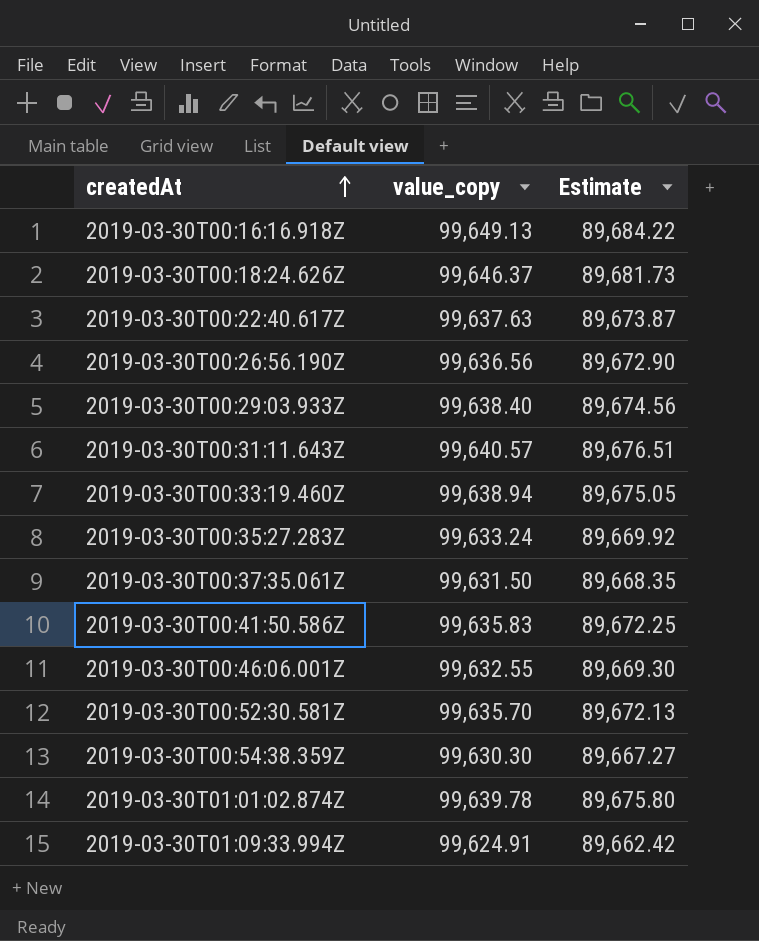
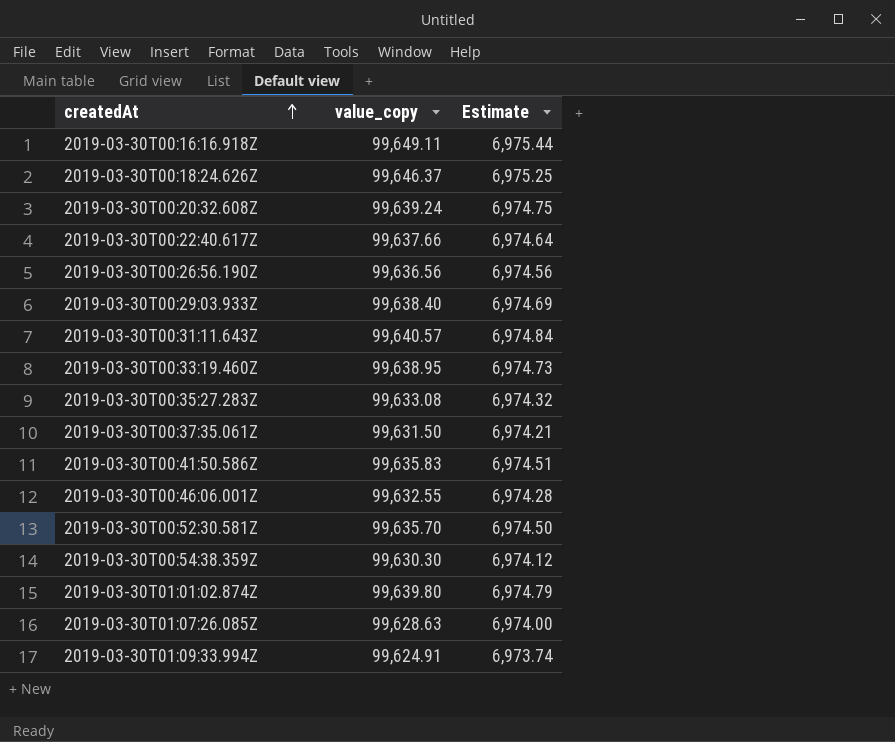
column Estimate | formula: [value_copy] * 0.9 -> [value_copy] * 0.07
2019-03-30T00:16:16.918Z | value_copy: 99,649.13 -> 99,649.11
row 2019-03-30T00:20:32.608Z: none -> 99,639.24 | 6,974.75
2019-03-30T00:22:40.617Z | value_copy: 99,637.63 -> 99,637.66
2019-03-30T00:33:19.460Z | value_copy: 99,638.94 -> 99,638.95
2019-03-30T00:35:27.283Z | value_copy: 99,633.24 -> 99,633.08
2019-03-30T01:01:02.874Z | value_copy: 99,639.78 -> 99,639.80
row 2019-03-30T01:07:26.085Z: none -> 99,628.63 | 6,974.00

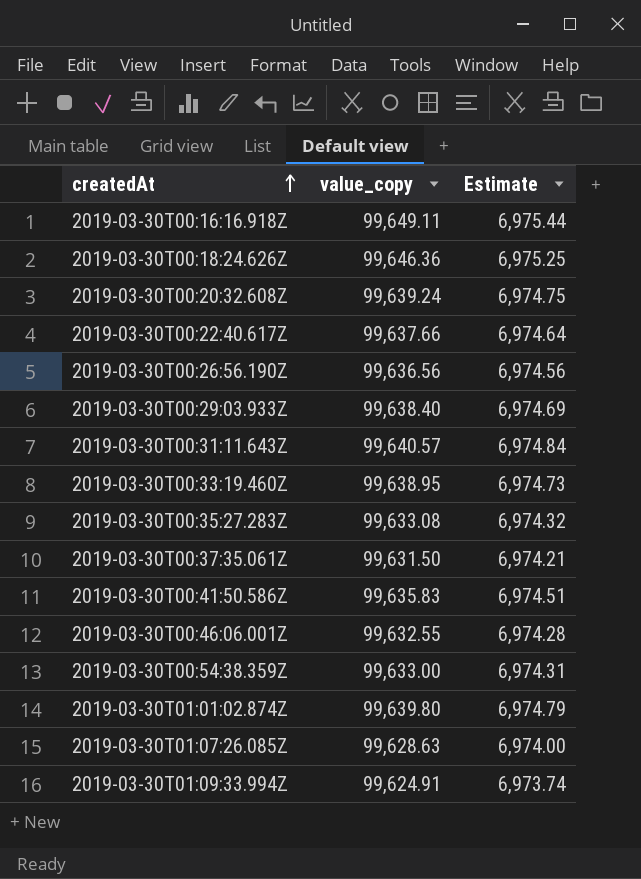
row 2019-03-30T00:52:30.581Z: 99,635.70 | 6,974.50 -> none
2019-03-30T00:18:24.626Z | value_copy: 99,646.37 -> 99,646.36
2019-03-30T00:54:38.359Z | value_copy: 99,630.30 -> 99,633.00
2019-03-30T00:54:38.359Z | Estimate: 6,974.12 -> 6,974.31

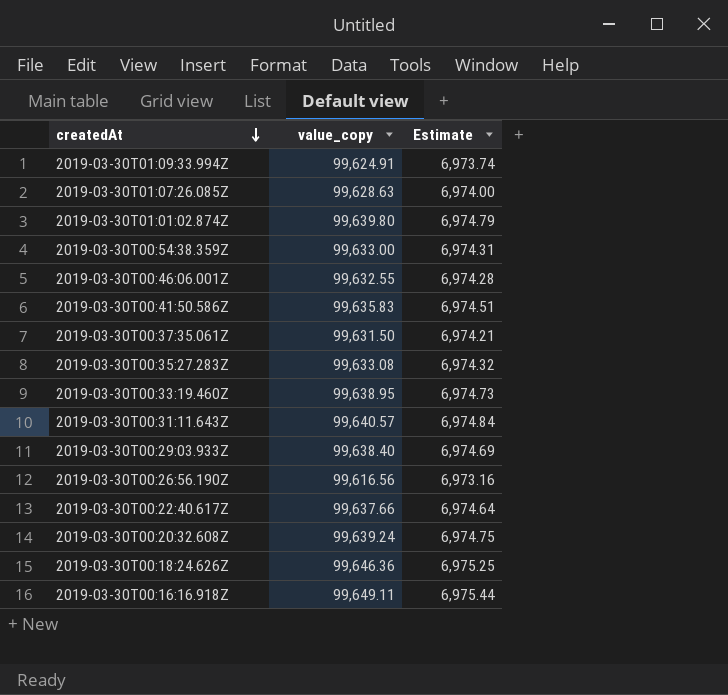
row order: createdAt ascending -> createdAt descending
2019-03-30T00:26:56.190Z | value_copy: 99,636.56 -> 99,616.56
2019-03-30T00:26:56.190Z | Estimate: 6,974.56 -> 6,973.16

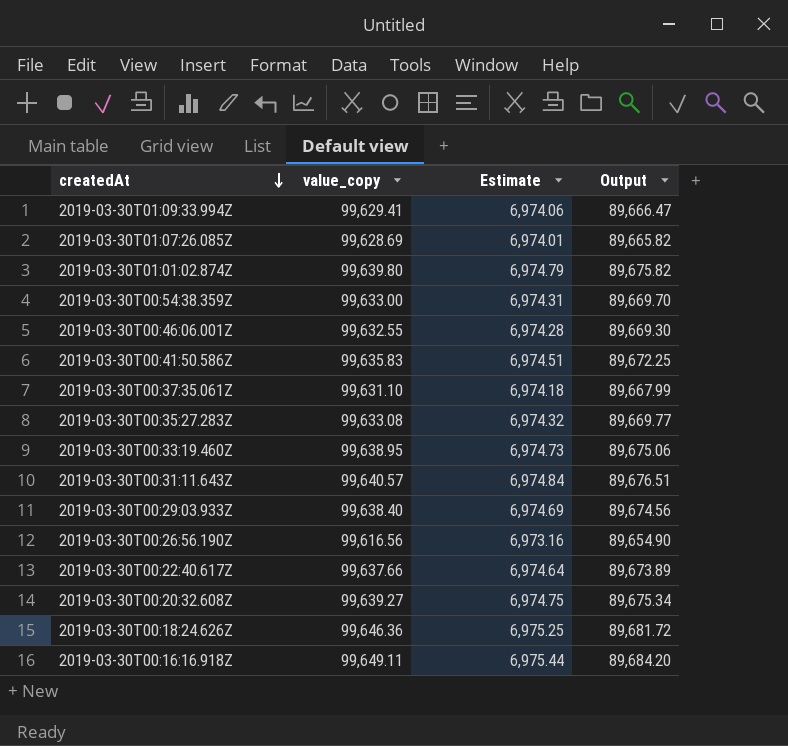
column Output | formula: none -> [value_copy] * 0.9
2019-03-30T01:09:33.994Z | value_copy: 99,624.91 -> 99,629.41
2019-03-30T01:09:33.994Z | Estimate: 6,973.74 -> 6,974.06
2019-03-30T01:07:26.085Z | value_copy: 99,628.63 -> 99,628.69
2019-03-30T01:07:26.085Z | Estimate: 6,974.00 -> 6,974.01
2019-03-30T00:37:35.061Z | value_copy: 99,631.50 -> 99,631.10
2019-03-30T00:37:35.061Z | Estimate: 6,974.21 -> 6,974.18
2019-03-30T00:20:32.608Z | value_copy: 99,639.24 -> 99,639.27

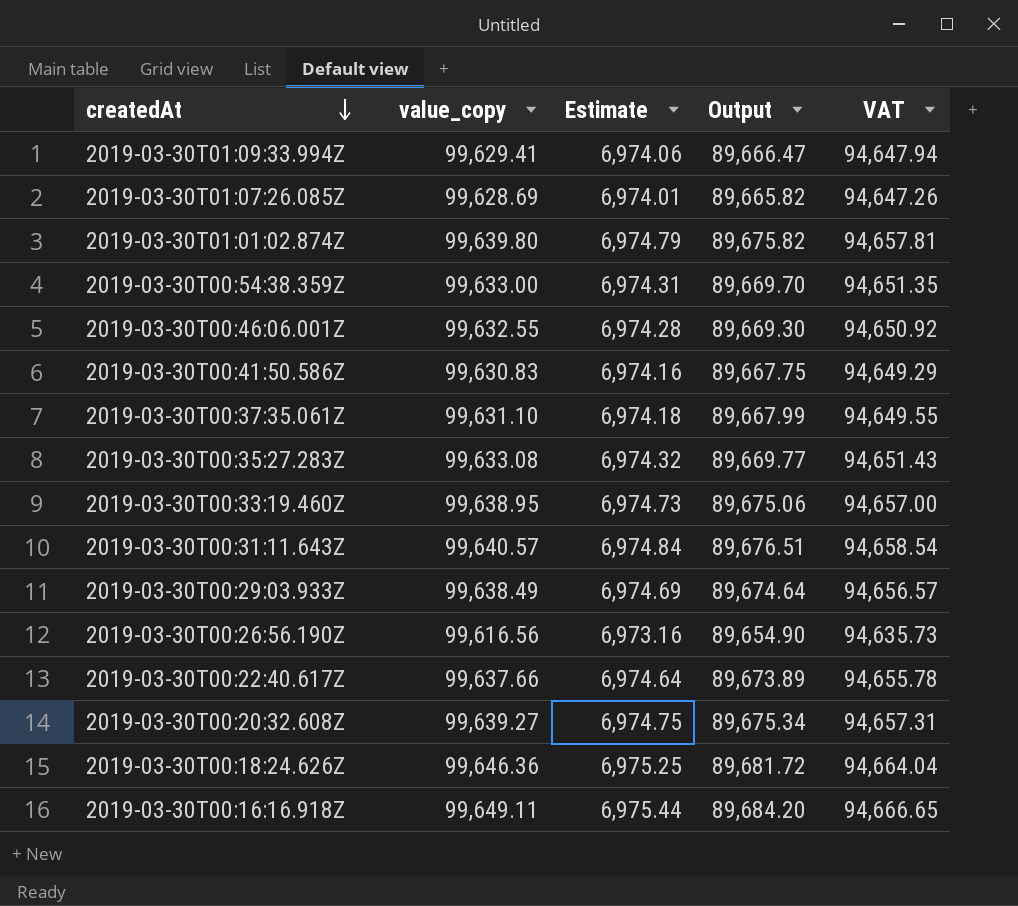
column VAT | formula: none -> [value_copy] * 0.95
2019-03-30T00:41:50.586Z | value_copy: 99,635.83 -> 99,630.83
2019-03-30T00:41:50.586Z | Estimate: 6,974.51 -> 6,974.16
2019-03-30T00:41:50.586Z | Output: 89,672.25 -> 89,667.75
2019-03-30T00:29:03.933Z | value_copy: 99,638.40 -> 99,638.49
2019-03-30T00:29:03.933Z | Output: 89,674.56 -> 89,674.64

